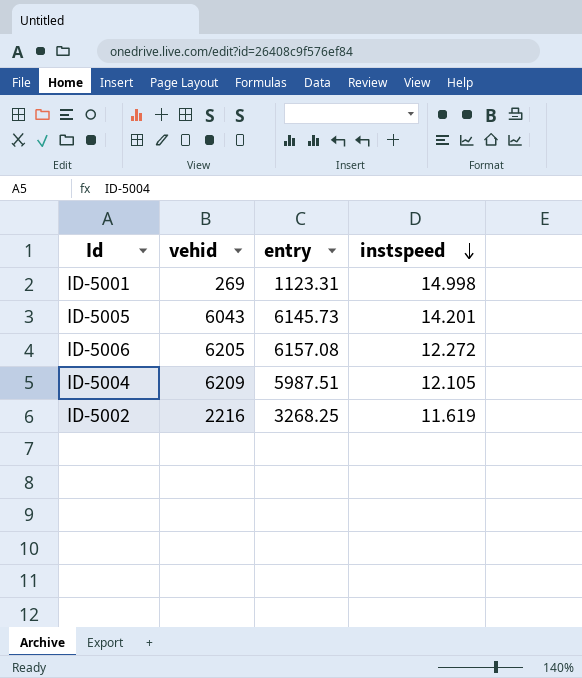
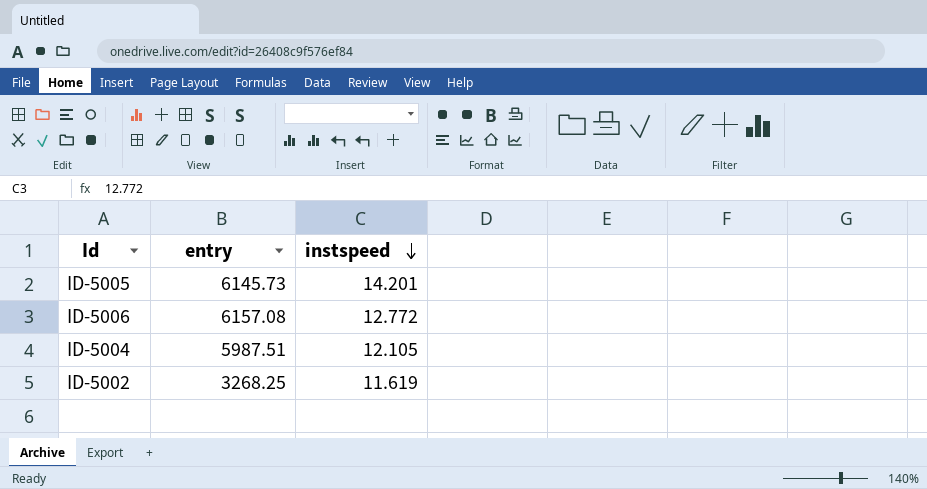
column vehid | position: 2 -> none
row ID-5001: 269 | 1123.31 | 14.998 -> none
ID-5006 | instspeed: 12.272 -> 12.772

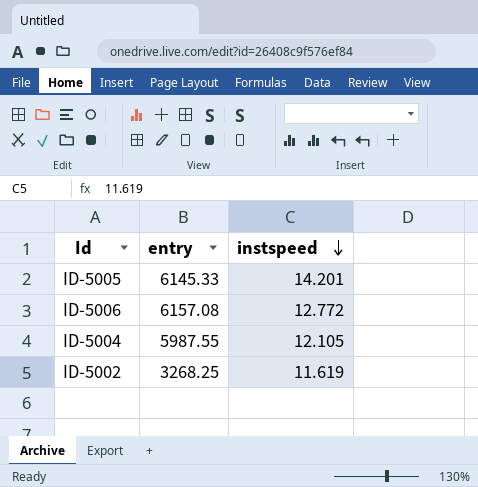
ID-5005 | entry: 6145.73 -> 6145.33
ID-5004 | entry: 5987.51 -> 5987.55

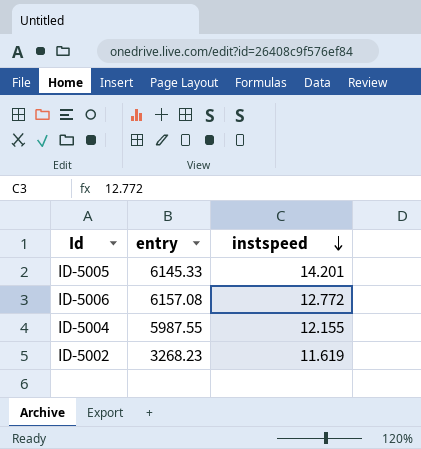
ID-5004 | instspeed: 12.105 -> 12.155
ID-5002 | entry: 3268.25 -> 3268.23

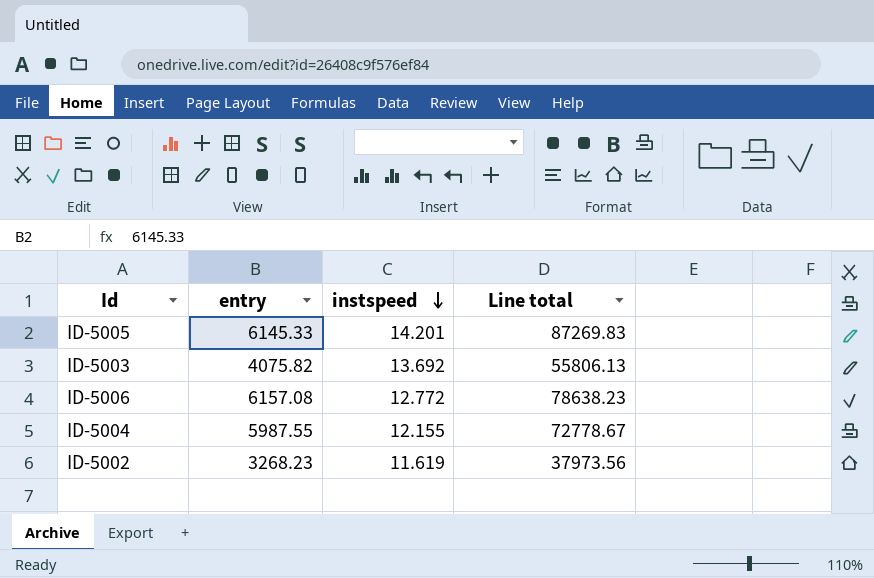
column Line total | formula: none -> [entry] * [instspeed]
row ID-5003: none -> 4075.82 | 13.692 | 55806.13

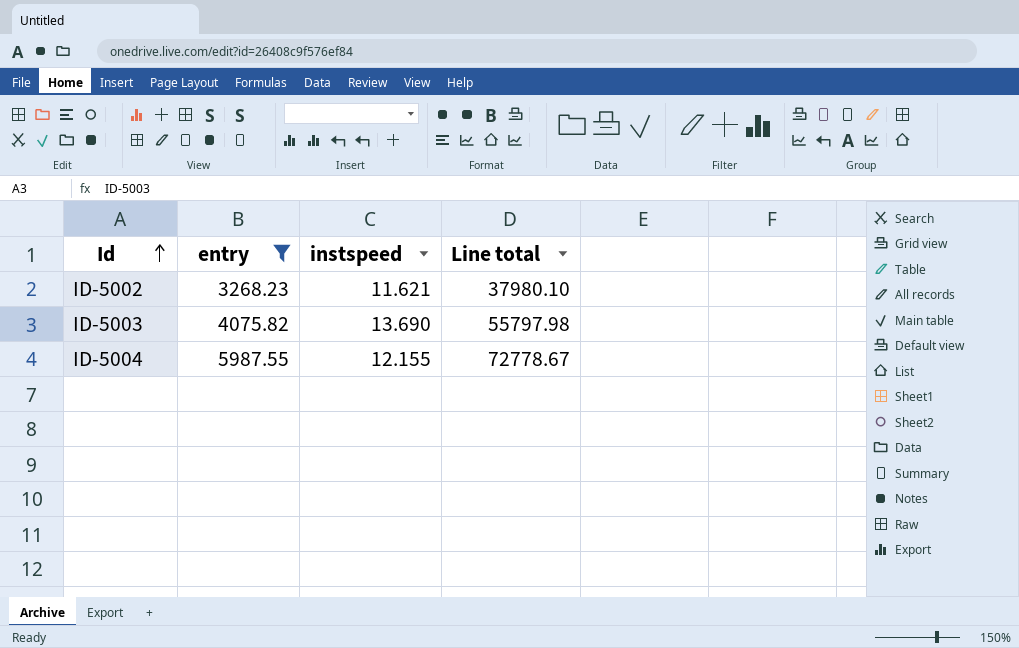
filter: none -> entry <= 5987.55
row order: instspeed descending -> Id ascending
ID-5002 | instspeed: 11.619 -> 11.621
ID-5002 | Line total: 37973.56 -> 37980.10
ID-5003 | instspeed: 13.692 -> 13.690
ID-5003 | Line total: 55806.13 -> 55797.98

